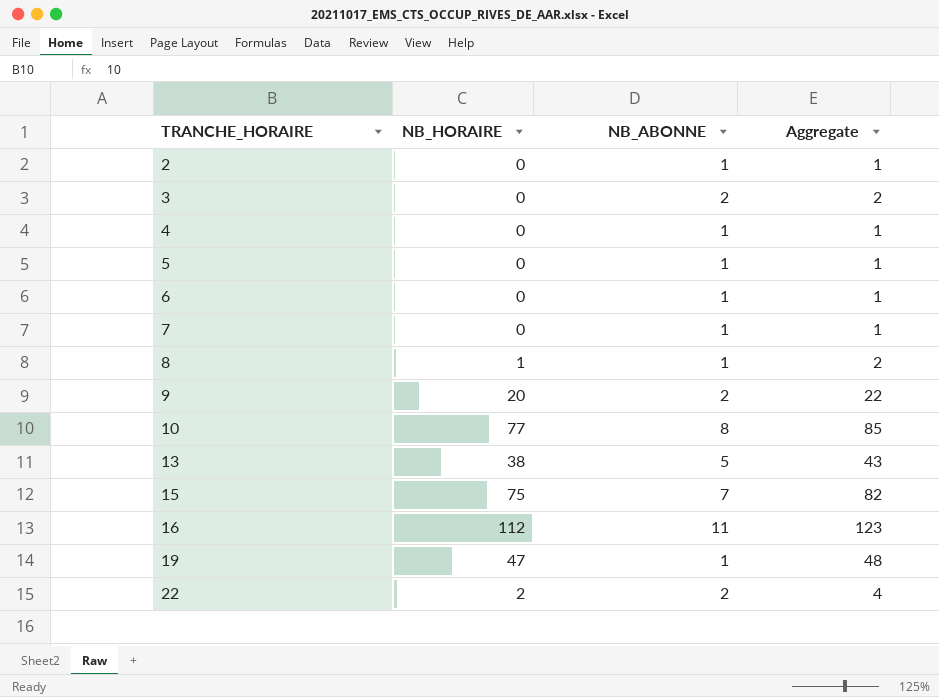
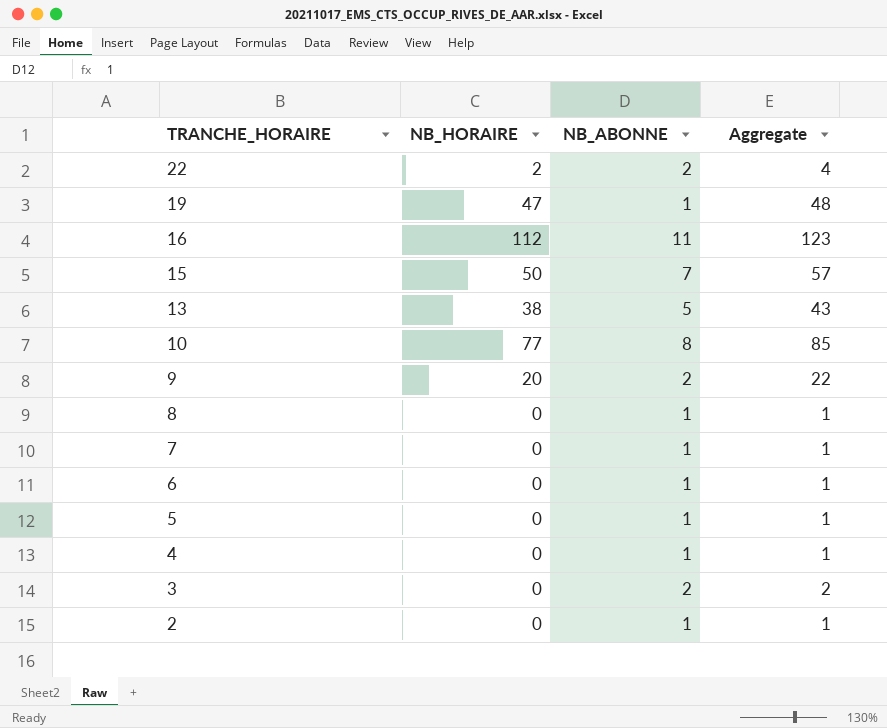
row order: TRANCHE_HORAIRE ascending -> TRANCHE_HORAIRE descending
15 | NB_HORAIRE: 75 -> 50
15 | Aggregate: 82 -> 57
8 | NB_HORAIRE: 1 -> 0
8 | Aggregate: 2 -> 1

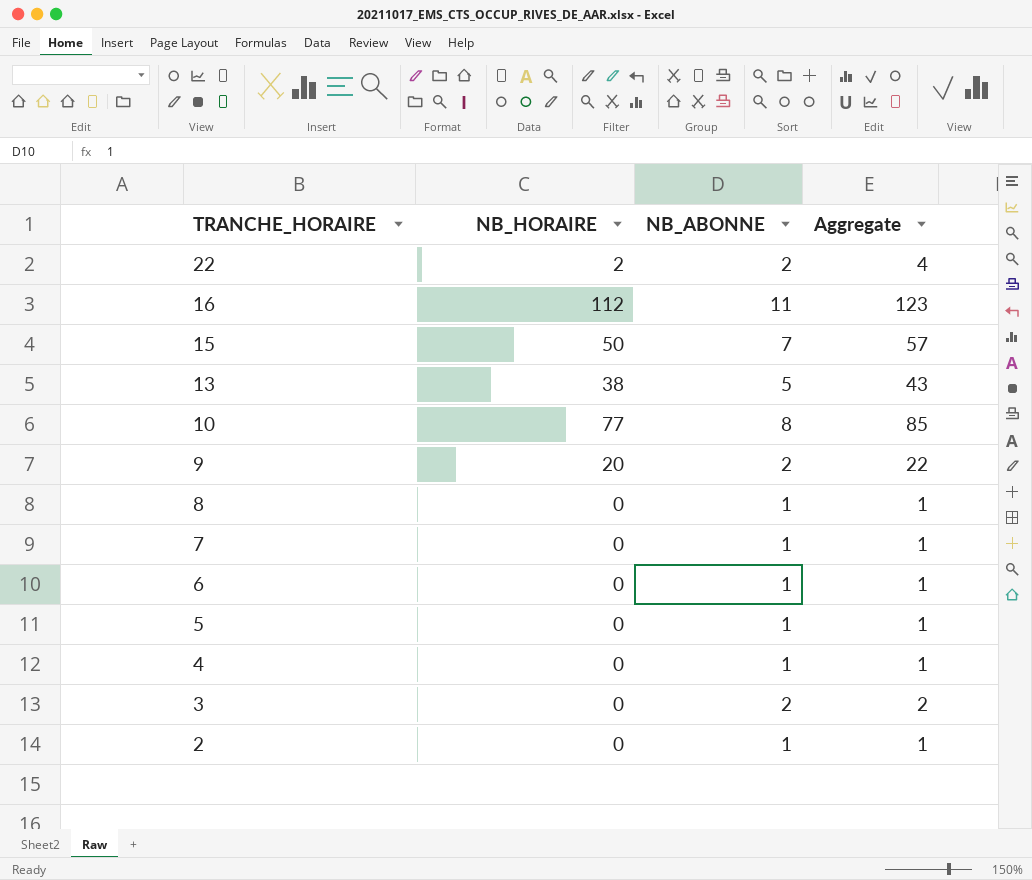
row 19: 47 | 1 | 48 -> none

